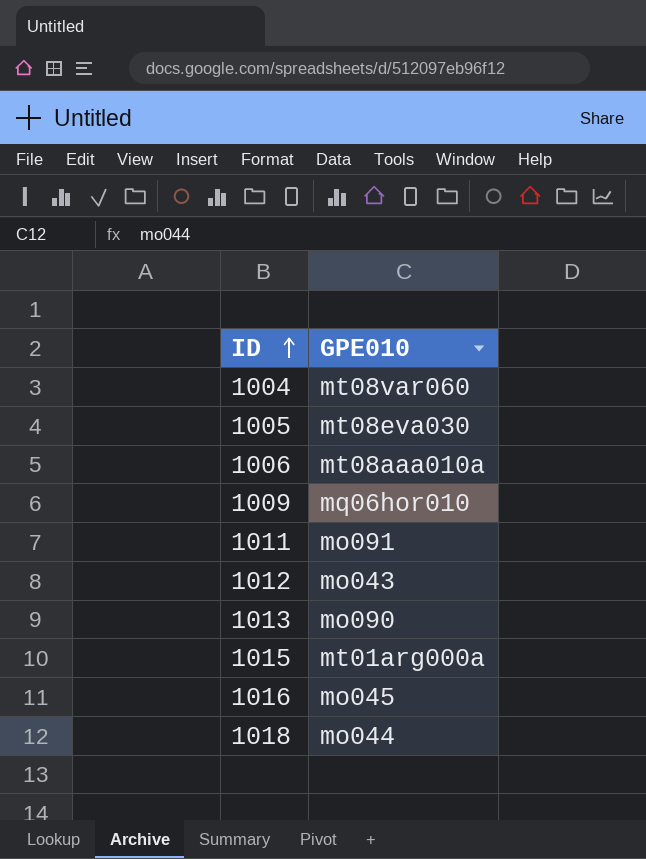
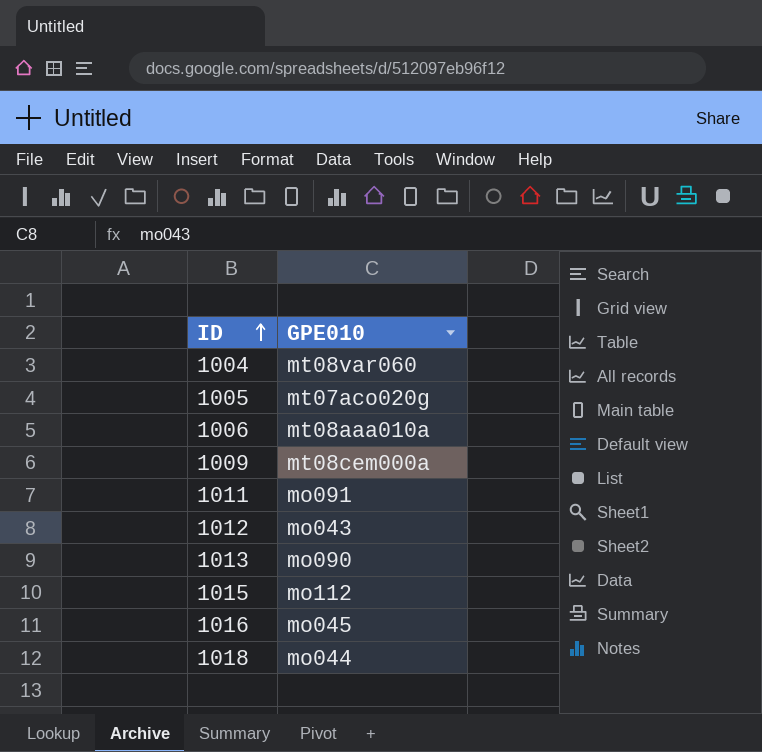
1005 | GPE010: mt08eva030 -> mt07aco020g
1009 | GPE010: mq06hor010 -> mt08cem000a
1015 | GPE010: mt01arg000a -> mo112

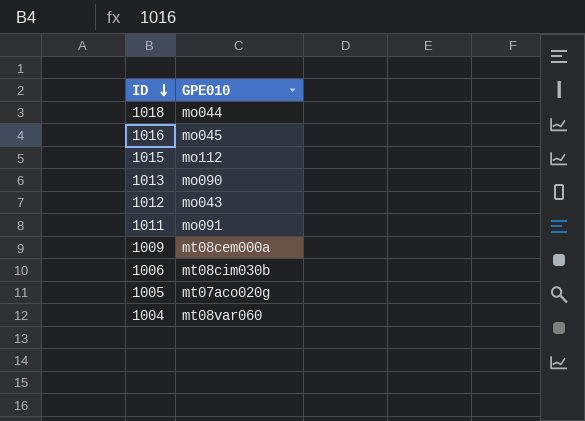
row order: ID ascending -> ID descending
1006 | GPE010: mt08aaa010a -> mt08cim030b

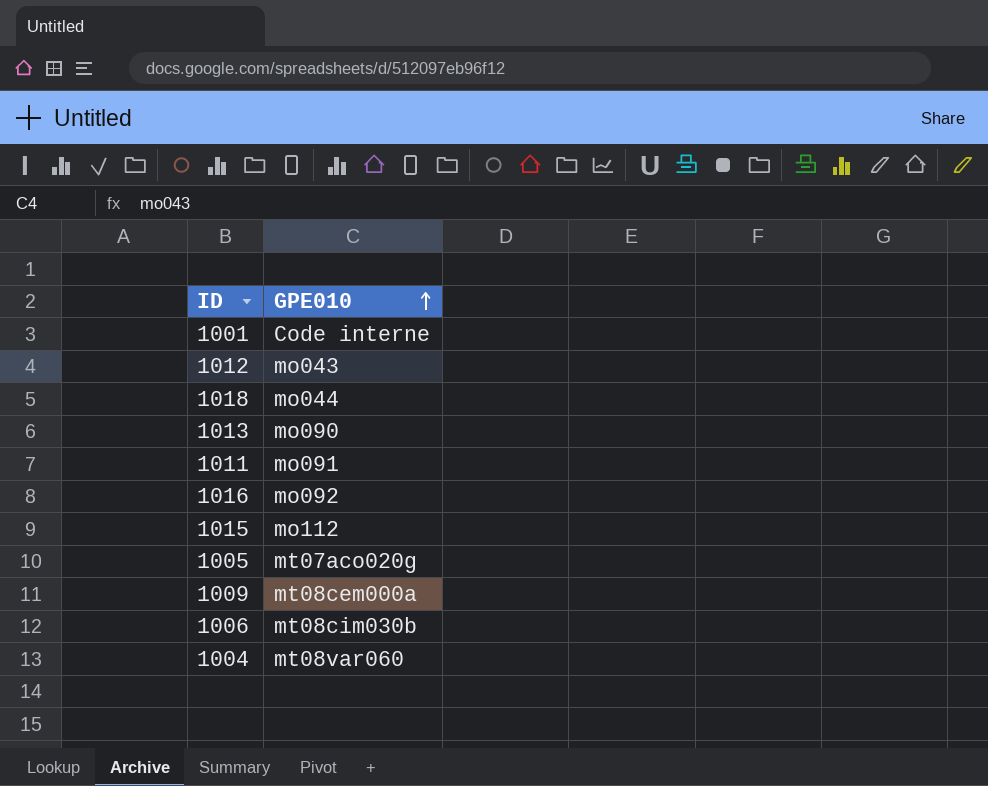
row order: ID descending -> GPE010 ascending
row 1001: none -> Code interne
1016 | GPE010: mo045 -> mo092

